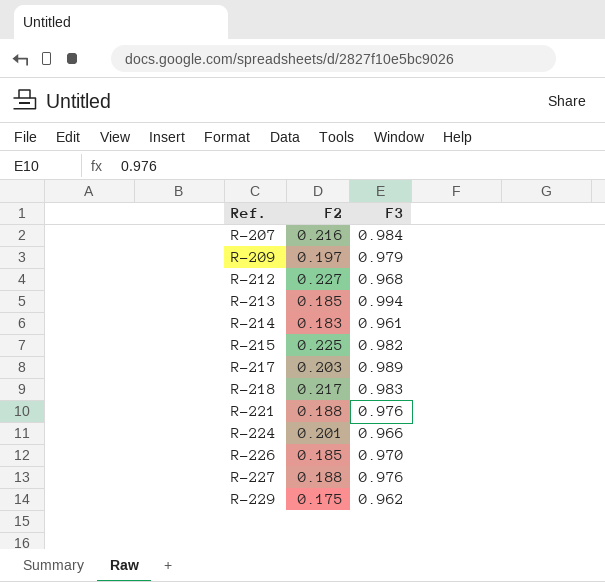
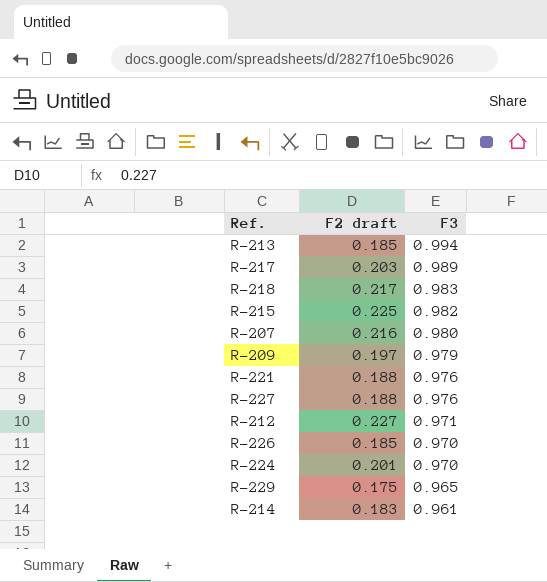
row order: Ref. ascending -> F3 descending
column name: F2 -> F2 draft
R-207 | F3: 0.984 -> 0.980
R-212 | F3: 0.968 -> 0.971
R-224 | F3: 0.966 -> 0.970
R-229 | F3: 0.962 -> 0.965

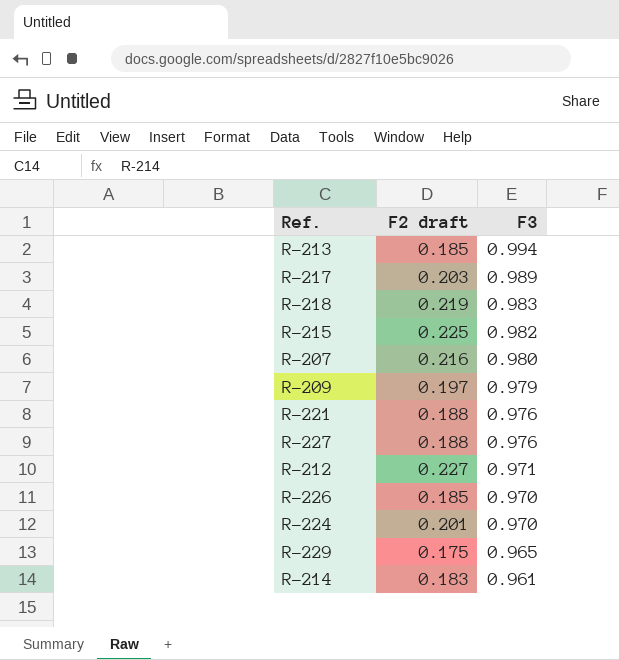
R-218 | F2 draft: 0.217 -> 0.219

